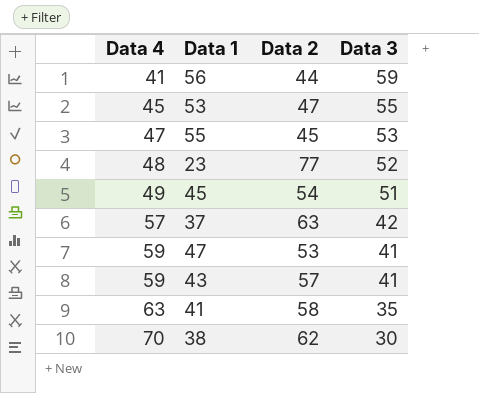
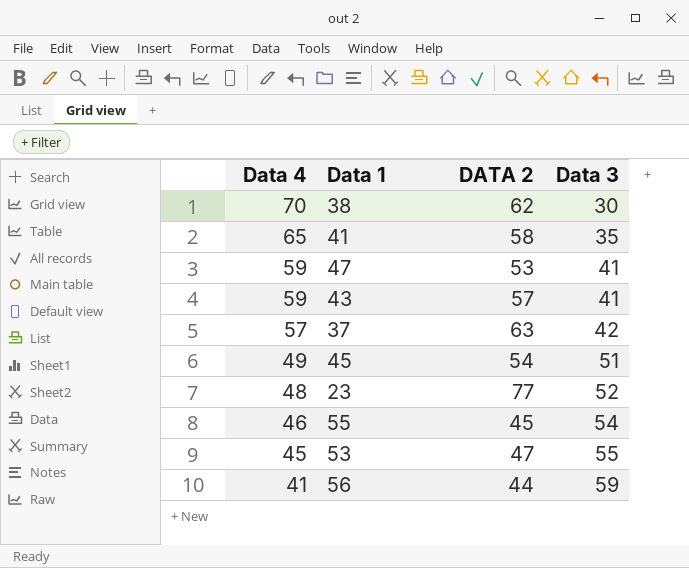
row order: Data 4 ascending -> Data 4 descending
column name: Data 2 -> DATA 2
41 | Data 4: 63 -> 65
55 | Data 4: 47 -> 46
55 | Data 3: 53 -> 54

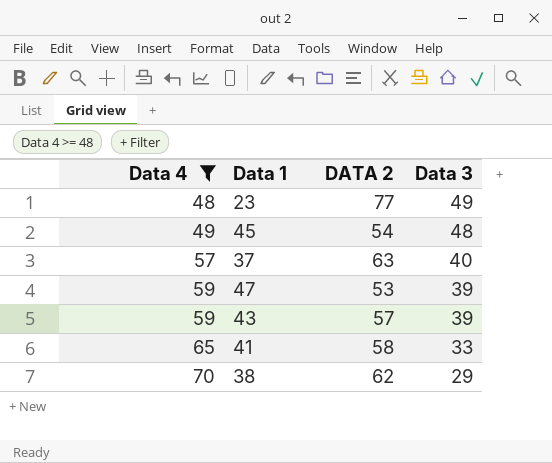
filter: none -> Data 4 >= 48
row order: Data 4 descending -> Data 4 ascending
23 | Data 3: 52 -> 49
45 | Data 3: 51 -> 48
37 | Data 3: 42 -> 40
47 | Data 3: 41 -> 39
43 | Data 3: 41 -> 39
41 | Data 3: 35 -> 33
38 | Data 3: 30 -> 29

